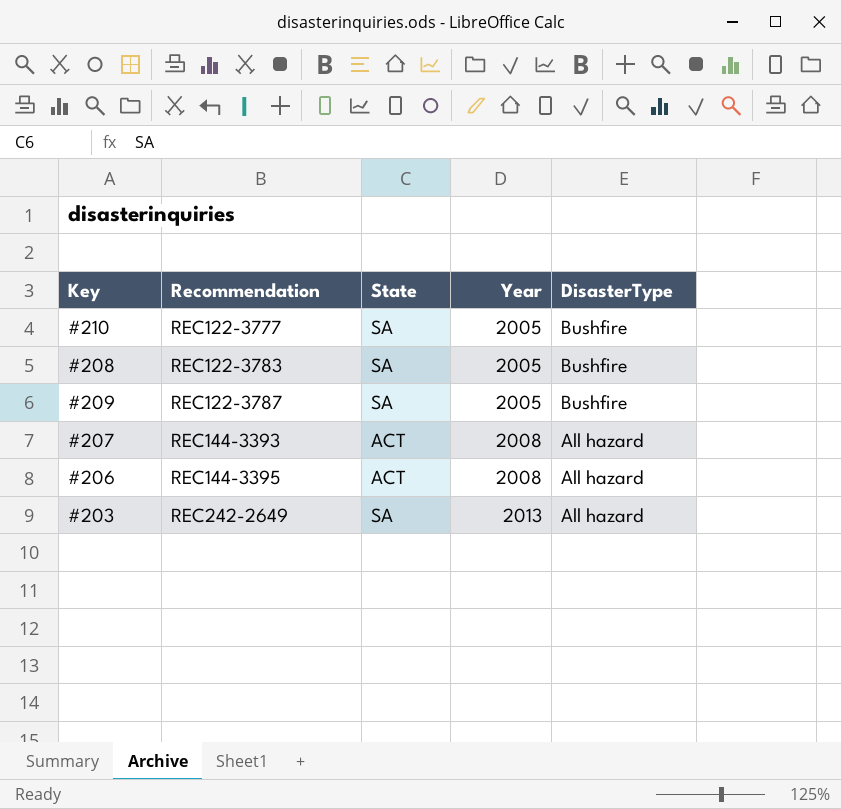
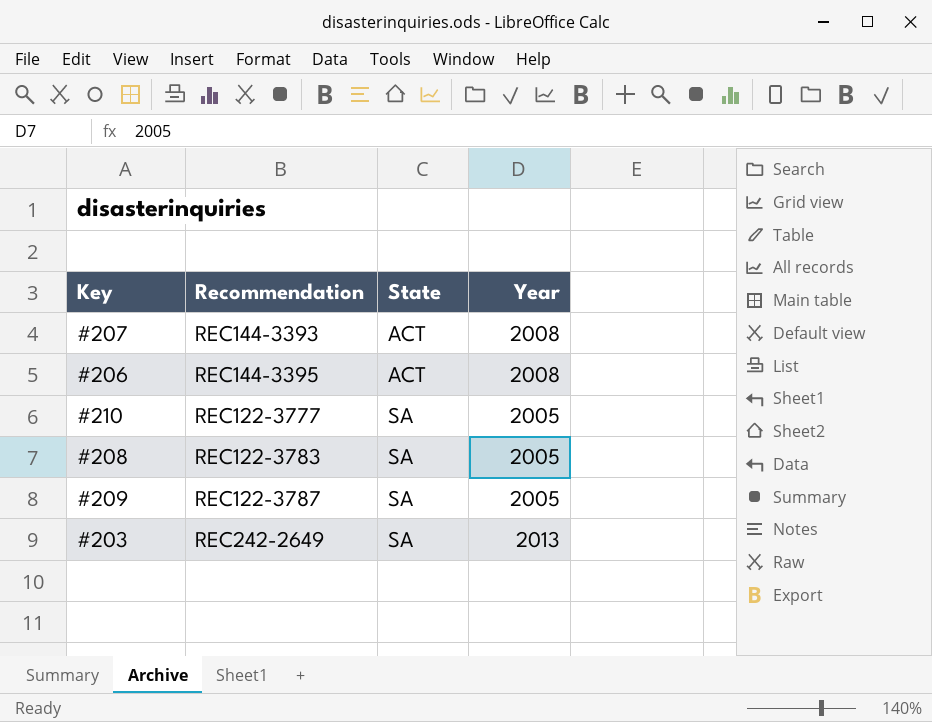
row order: Recommendation ascending -> State ascending
column DisasterType | position: 5 -> none

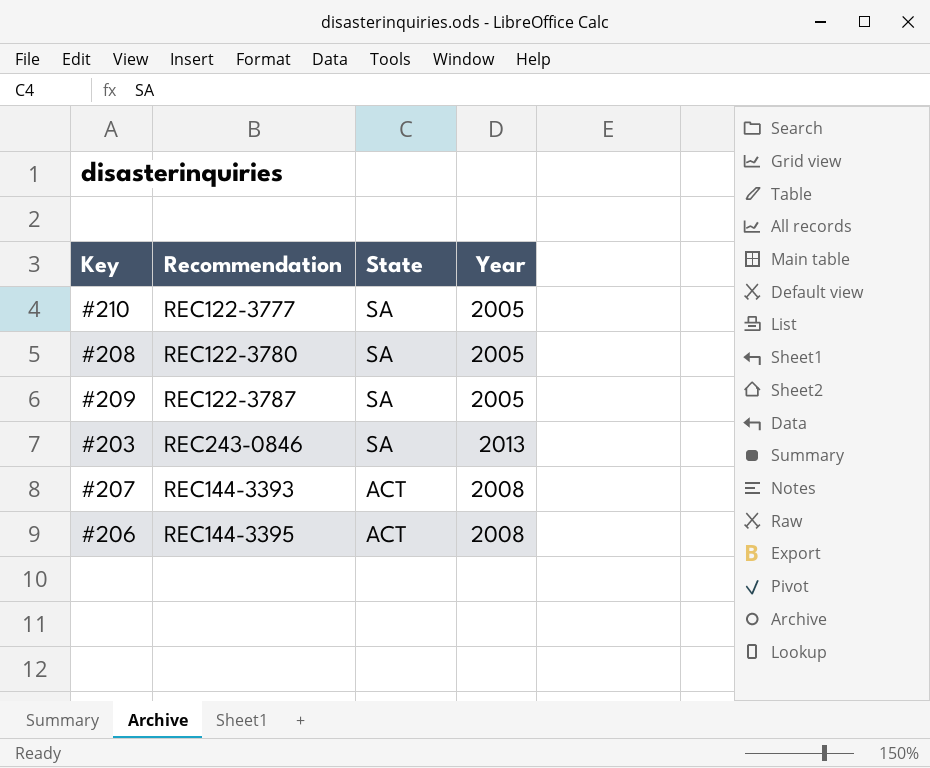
row order: State ascending -> State descending
#208 | Recommendation: REC122-3783 -> REC122-3780
#203 | Recommendation: REC242-2649 -> REC243-0846

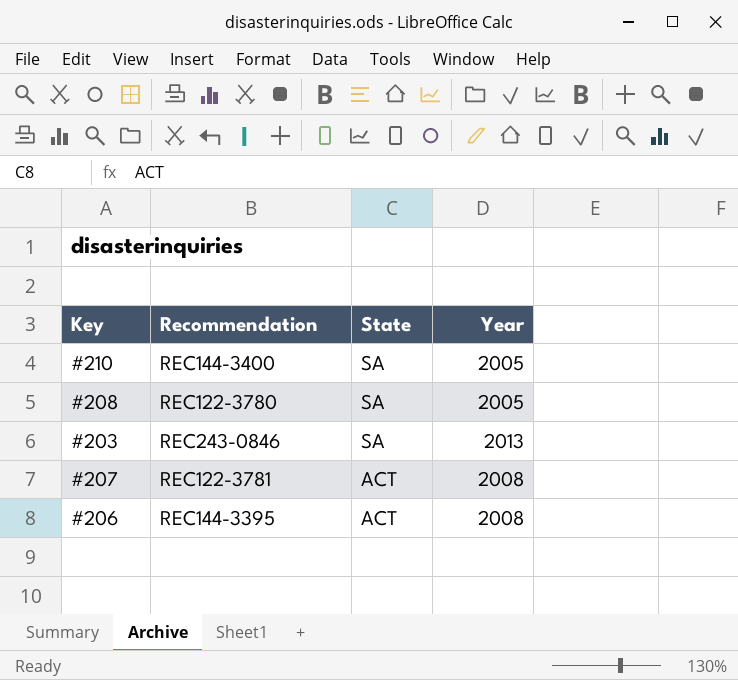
row #209: REC122-3787 | SA | 2005 -> none
#210 | Recommendation: REC122-3777 -> REC144-3400
#207 | Recommendation: REC144-3393 -> REC122-3781

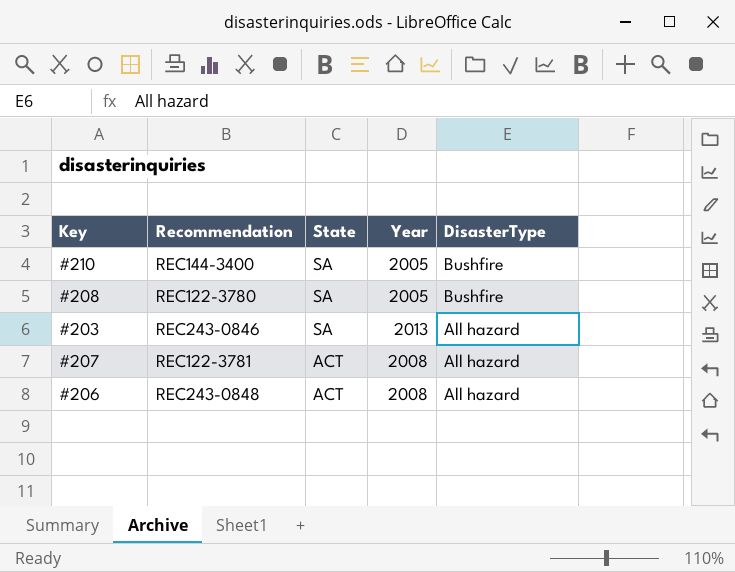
column DisasterType | position: none -> 5
#206 | Recommendation: REC144-3395 -> REC243-0848

